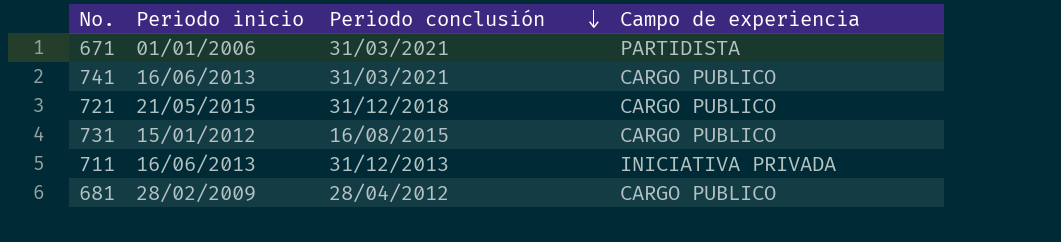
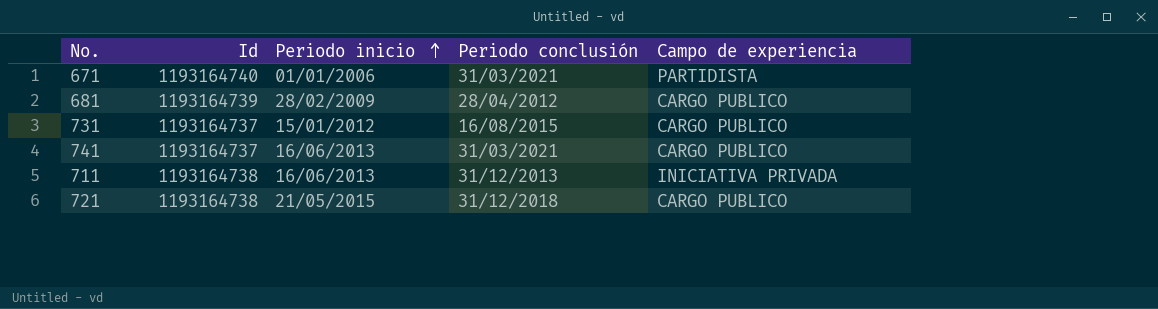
row order: Periodo conclusión descending -> Periodo inicio ascending
column Id | position: none -> 2

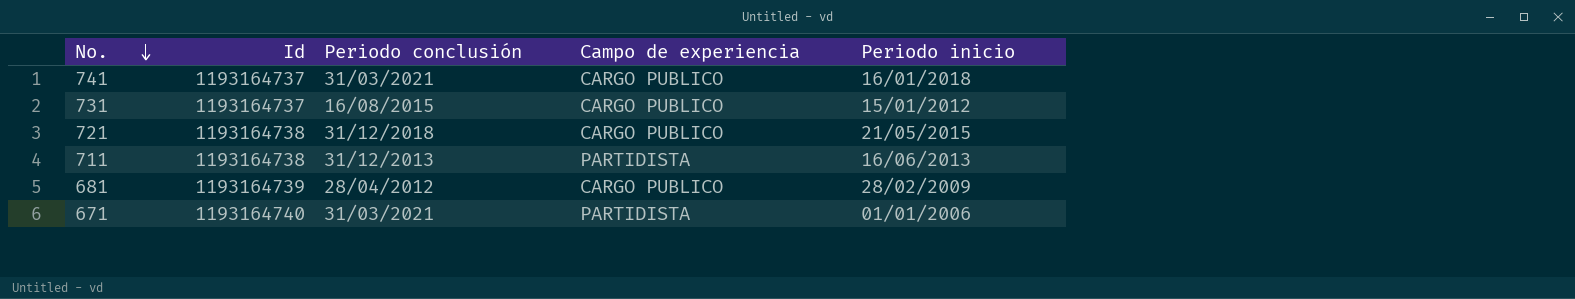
row order: Periodo inicio ascending -> No. descending
column Periodo inicio | position: 3 -> 5
741 | Periodo inicio: 16/06/2013 -> 16/01/2018
711 | Campo de experiencia: INICIATIVA PRIVADA -> PARTIDISTA

